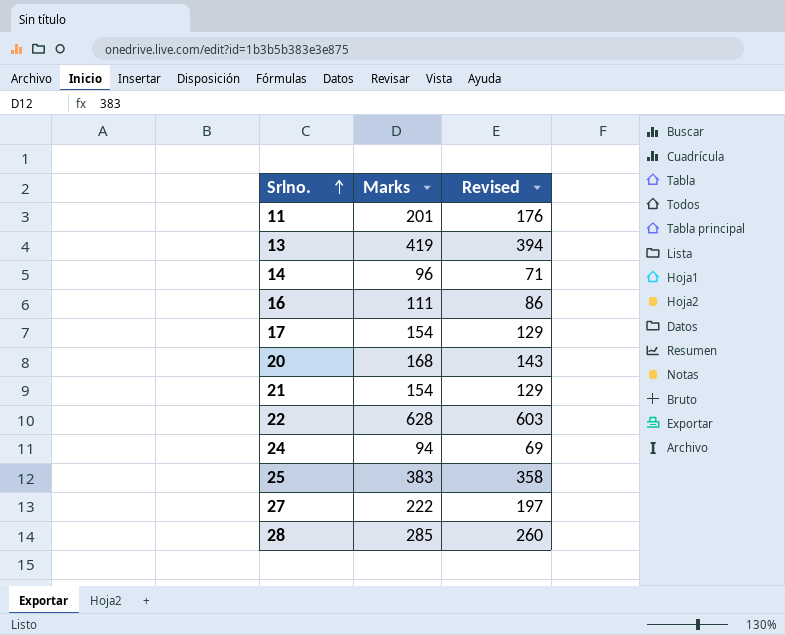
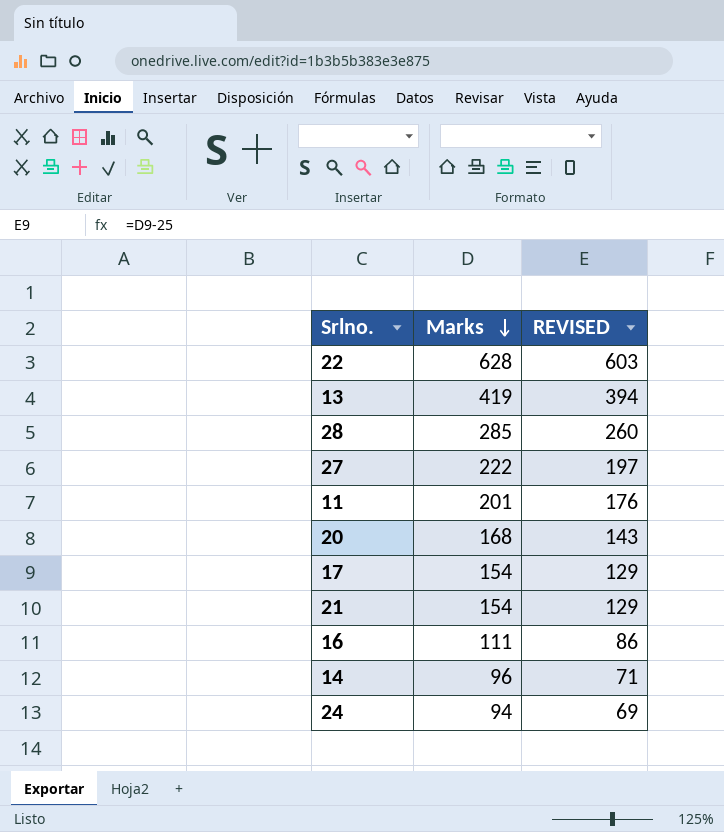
row order: Srlno. ascending -> Marks descending
column name: Revised -> REVISED
row 25: 383 | 358 -> none

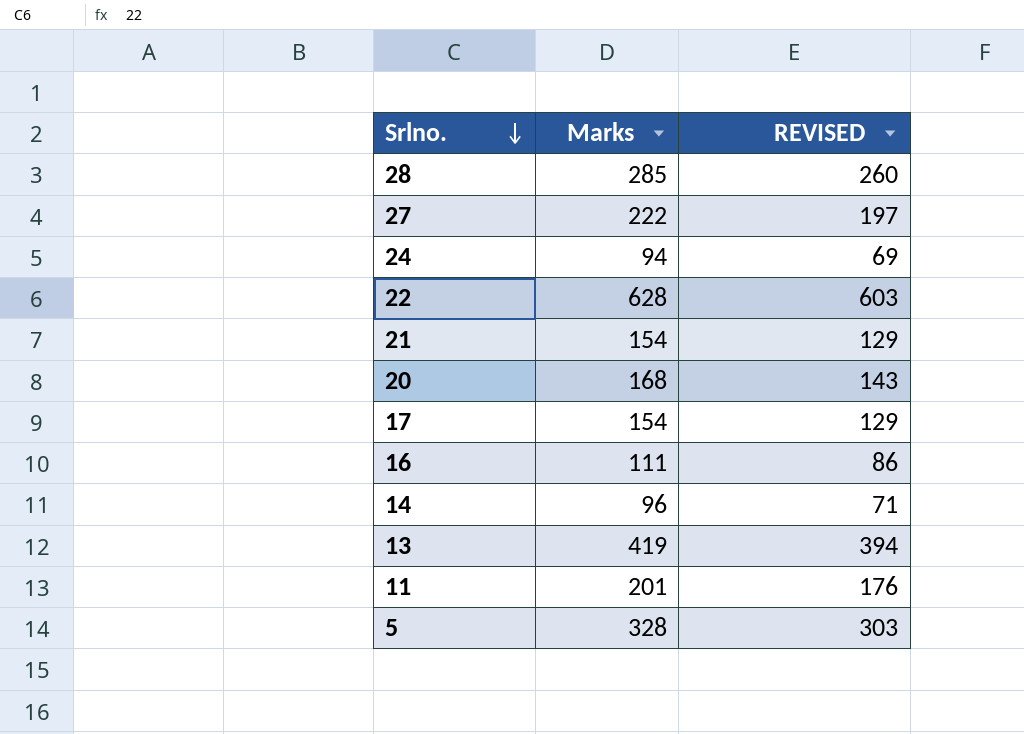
row order: Marks descending -> Srlno. descending
row 5: none -> 328 | 303

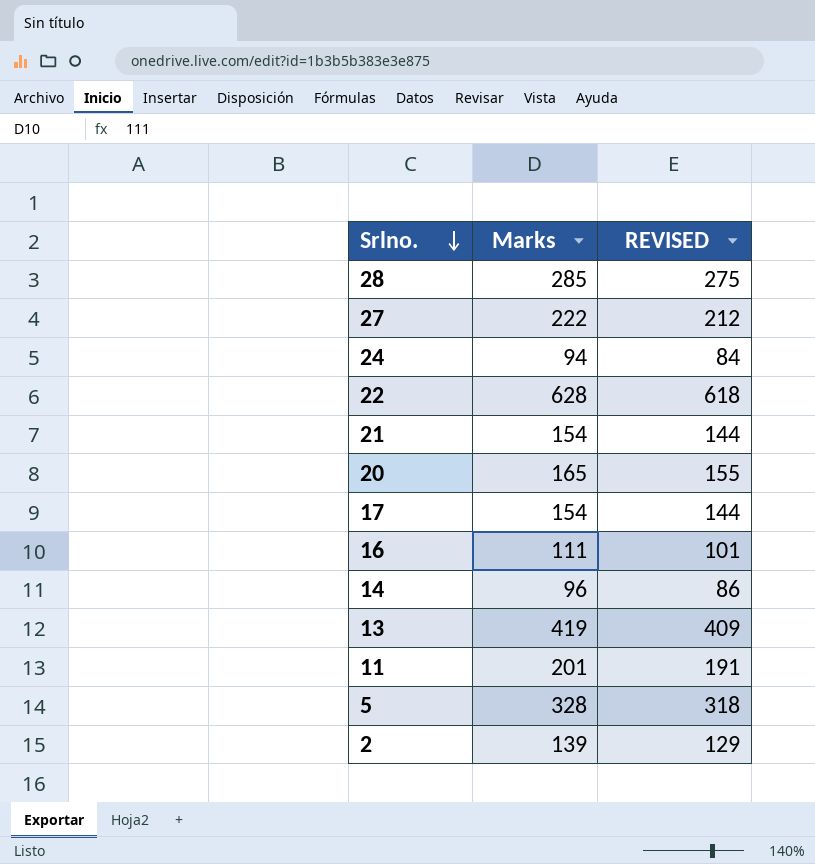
column REVISED | formula: [Marks] - 25 -> [Marks] - 10
20 | Marks: 168 -> 165
row 2: none -> 139 | 129

